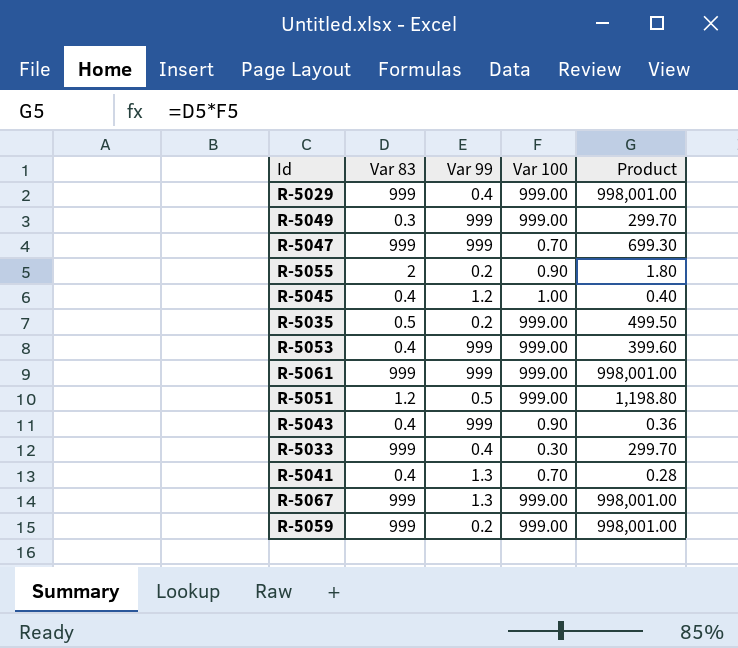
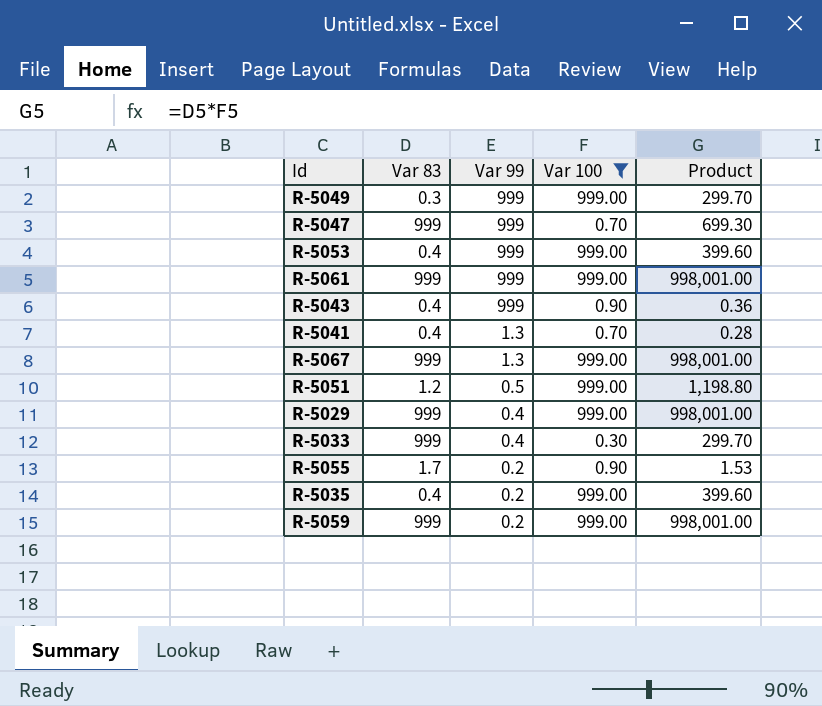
filter: none -> Var 100 != 1.00
row order: none -> Var 99 descending
R-5055 | Var 83: 2 -> 1.7
R-5055 | Product: 1.80 -> 1.53
R-5035 | Var 83: 0.5 -> 0.4
R-5035 | Product: 499.50 -> 399.60

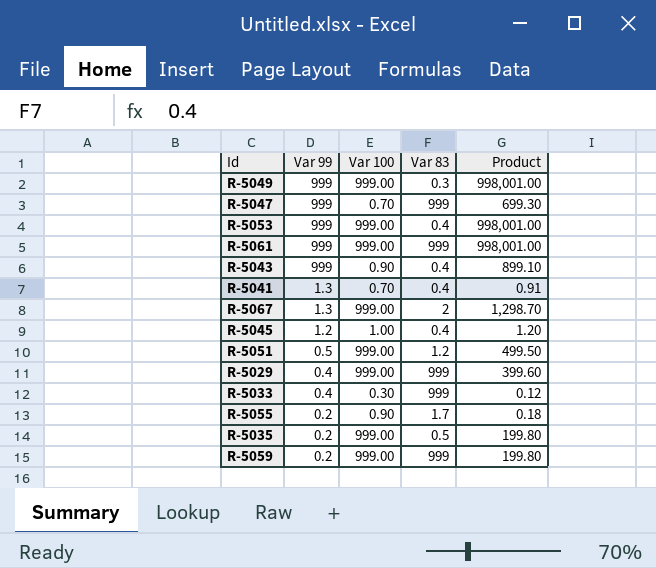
filter: Var 100 != 1.00 -> none
column Var 83 | position: 2 -> 4
column Product | formula: [Var 83] * [Var 100] -> [Var 99] * [Var 100]
R-5067 | Var 83: 999 -> 2
R-5035 | Var 83: 0.4 -> 0.5

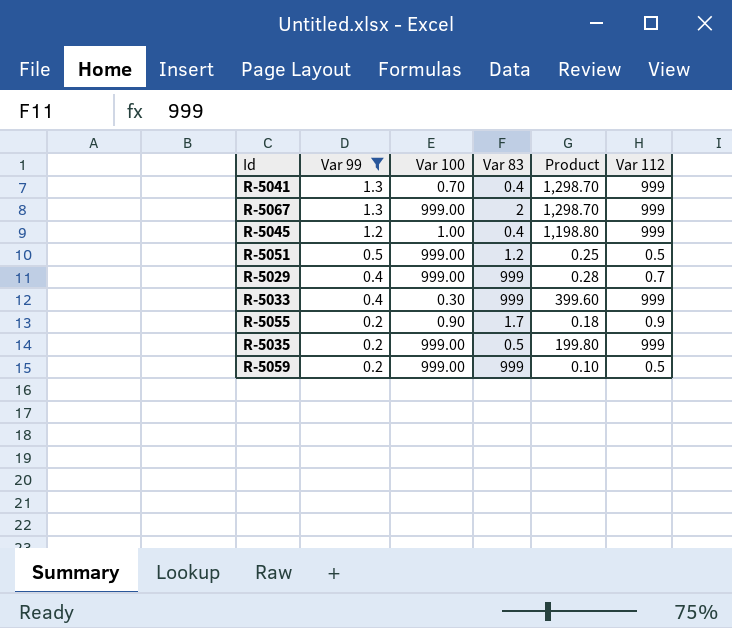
filter: none -> Var 99 != 999
column Product | formula: [Var 99] * [Var 100] -> [Var 99] * [Var 112]
column Var 112 | position: none -> 6

